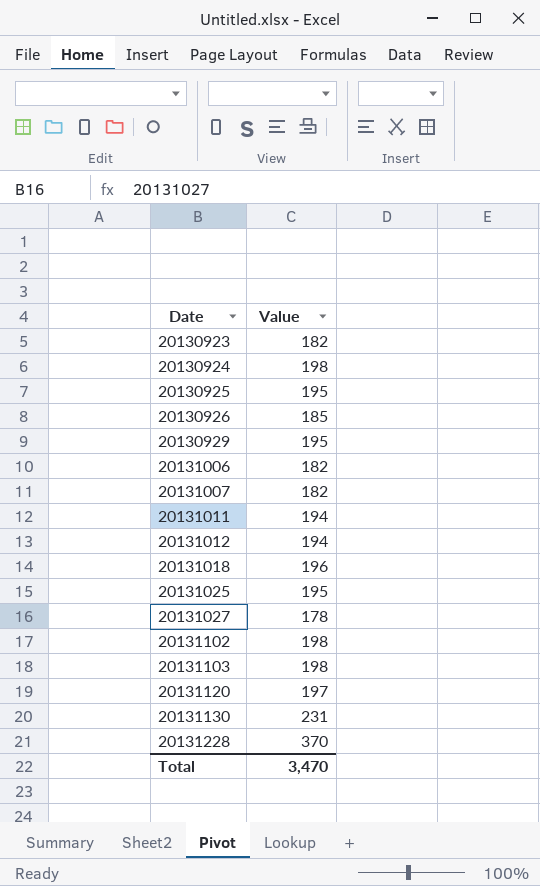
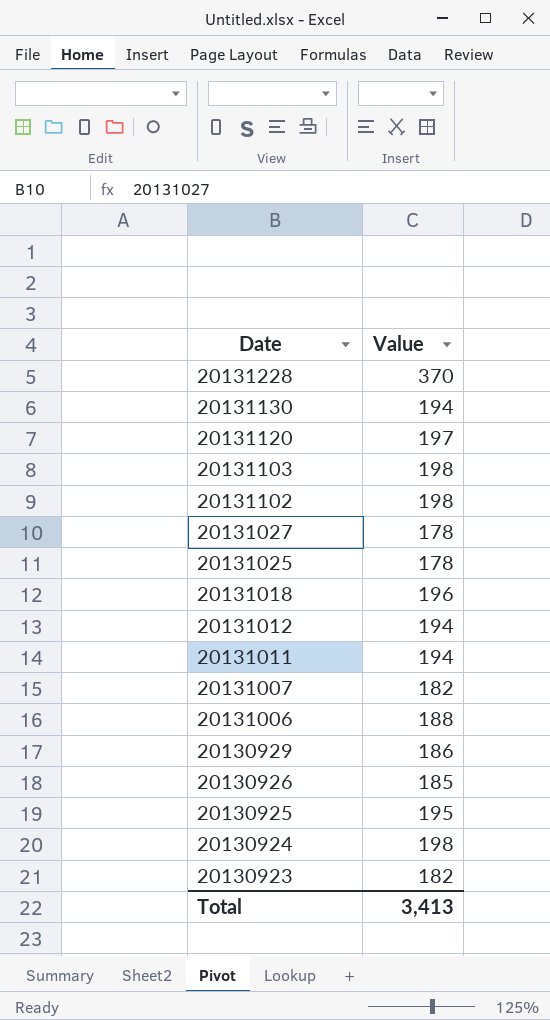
row order: Date ascending -> Date descending
20131130 | Value: 231 -> 194
20131025 | Value: 195 -> 178
20131006 | Value: 182 -> 188
20130929 | Value: 195 -> 186
Total | Value: 3,470 -> 3,413

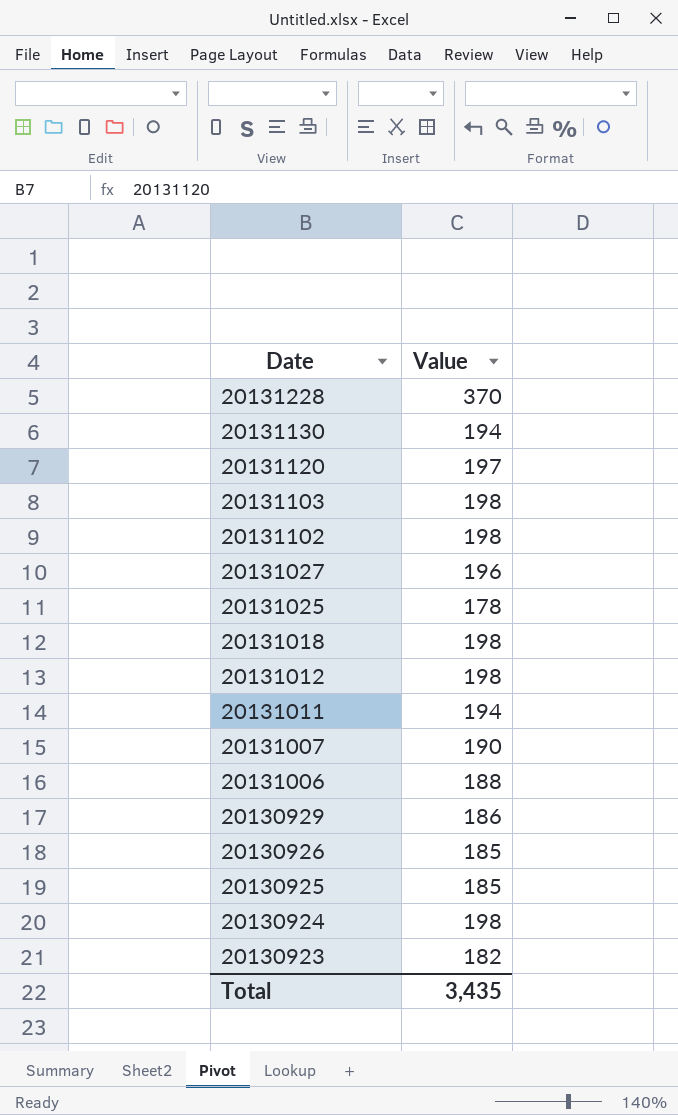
20131027 | Value: 178 -> 196
20131018 | Value: 196 -> 198
20131012 | Value: 194 -> 198
20131007 | Value: 182 -> 190
20130925 | Value: 195 -> 185
Total | Value: 3,413 -> 3,435

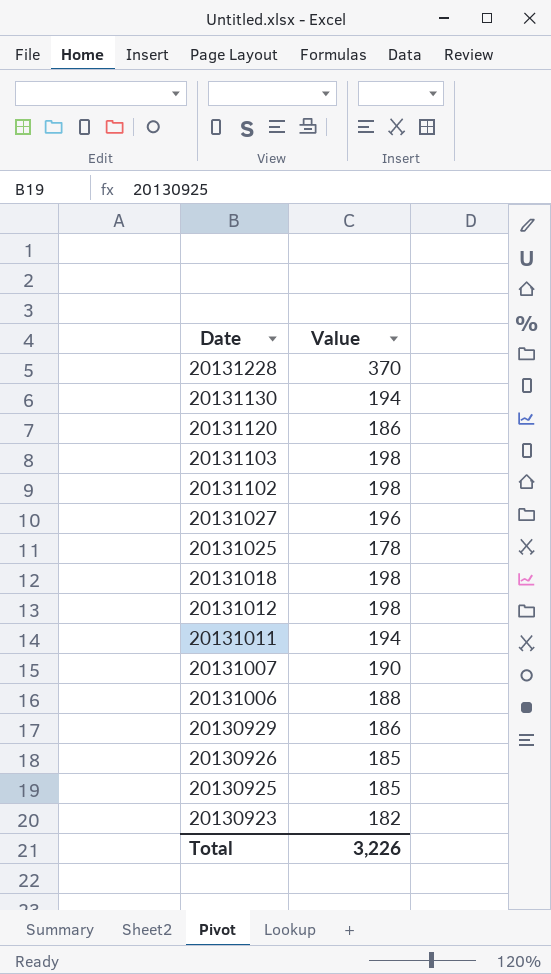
row 20130924: 198 -> none
20131120 | Value: 197 -> 186
Total | Value: 3,435 -> 3,226

